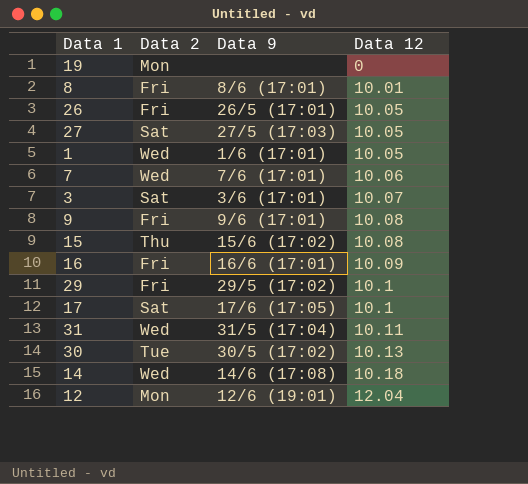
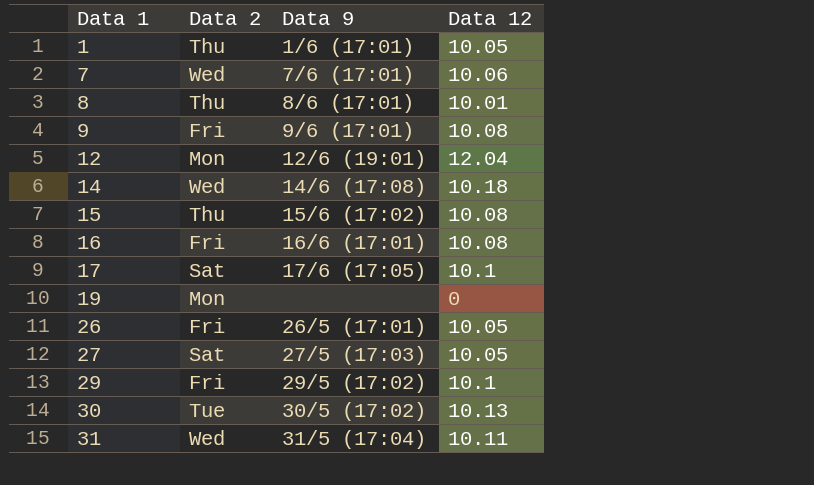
row order: Data 12 ascending -> Data 1 ascending
row 3: Sat | 3/6 (17:01) | 10.07 -> none
1 | Data 2: Wed -> Thu
8 | Data 2: Fri -> Thu
16 | Data 12: 10.09 -> 10.08

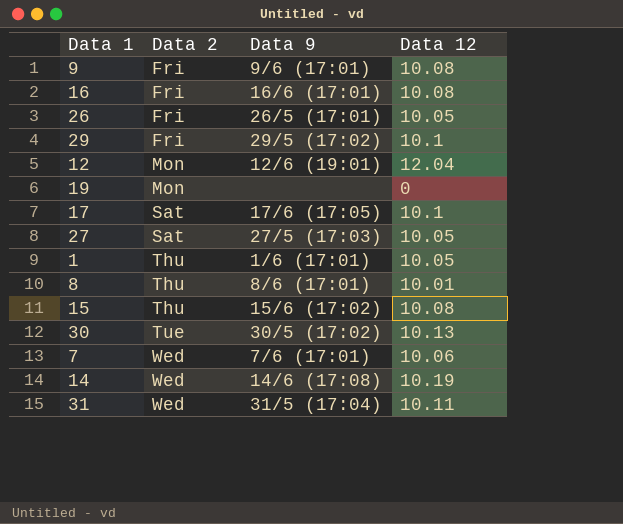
row order: Data 1 ascending -> Data 2 ascending
14 | Data 12: 10.18 -> 10.19

